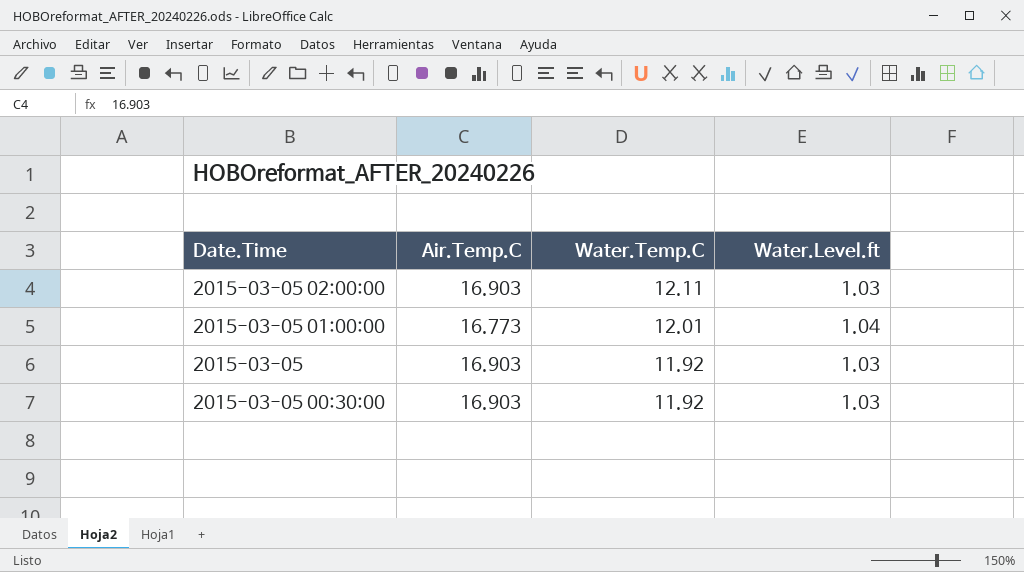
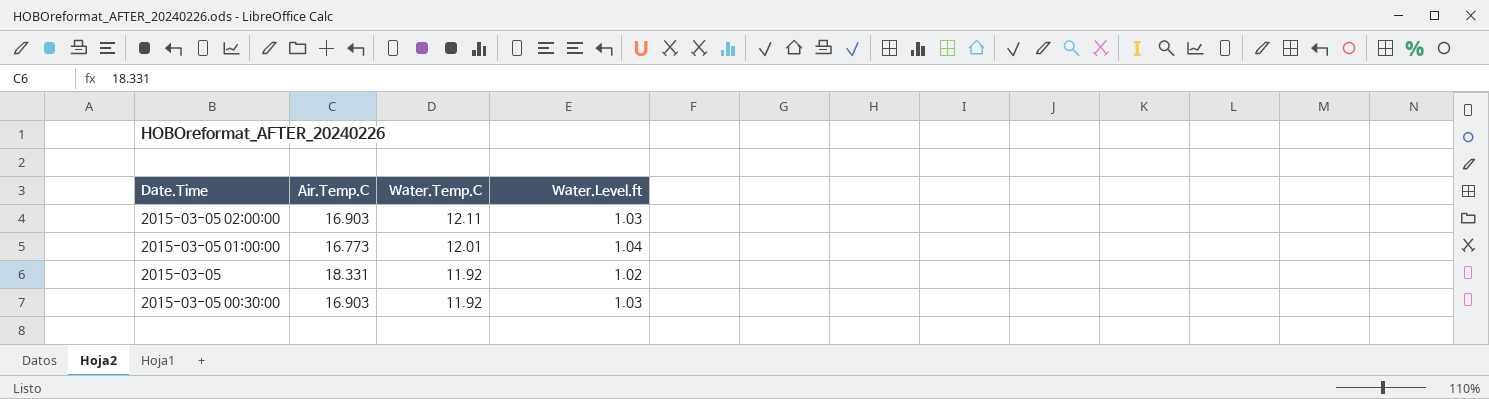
2015-03-05 | Air.Temp.C: 16.903 -> 18.331
2015-03-05 | Water.Level.ft: 1.03 -> 1.02

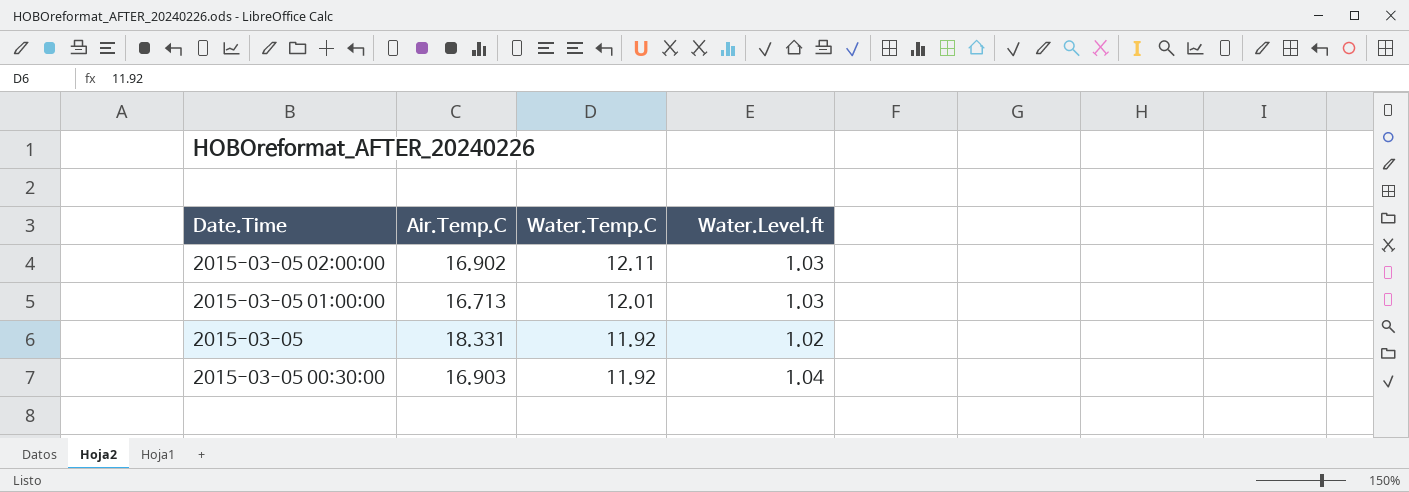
2015-03-05 02:00:00 | Air.Temp.C: 16.903 -> 16.902
2015-03-05 01:00:00 | Air.Temp.C: 16.773 -> 16.713
2015-03-05 01:00:00 | Water.Level.ft: 1.04 -> 1.03
2015-03-05 00:30:00 | Water.Level.ft: 1.03 -> 1.04

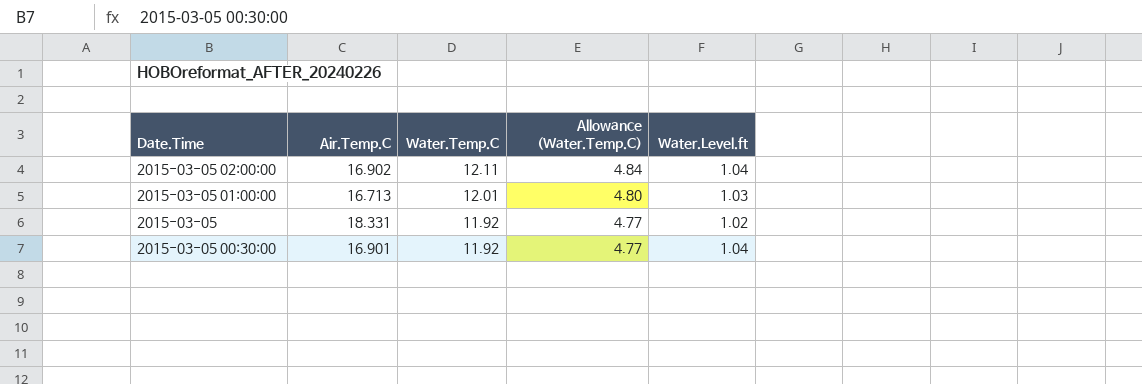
column Allowance (Water.Temp.C) | formula: none -> [Water.Temp.C] * 0.4
2015-03-05 02:00:00 | Water.Level.ft: 1.03 -> 1.04
2015-03-05 00:30:00 | Air.Temp.C: 16.903 -> 16.901

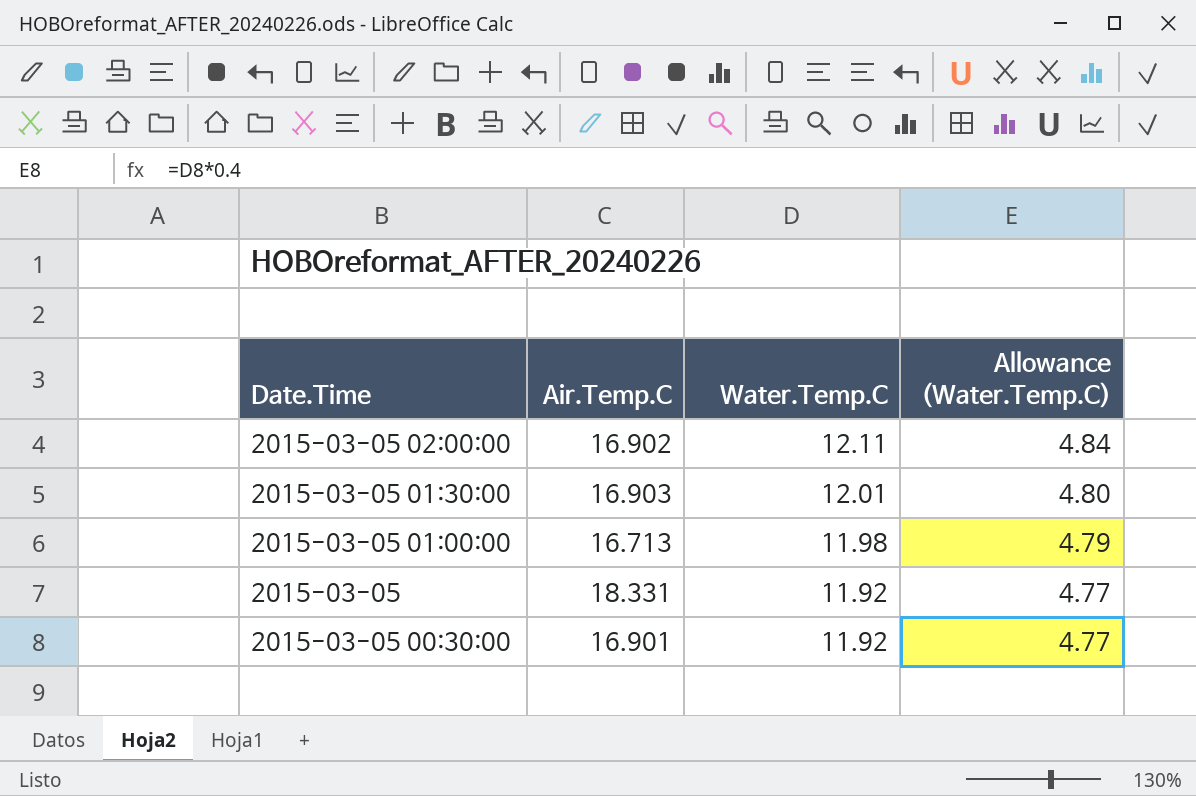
column Water.Level.ft | position: 5 -> none
row 2015-03-05 01:30:00: none -> 16.903 | 12.01 | 4.80
2015-03-05 01:00:00 | Water.Temp.C: 12.01 -> 11.98
2015-03-05 01:00:00 | Allowance (Water.Temp.C): 4.80 -> 4.79

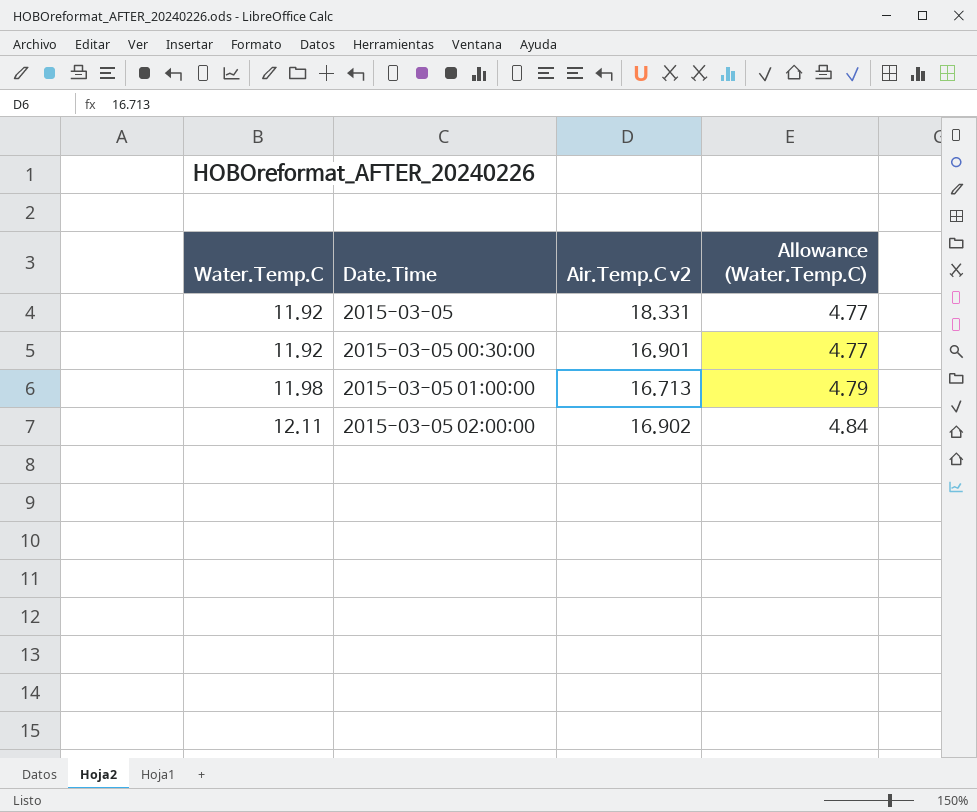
row order: Water.Temp.C descending -> Water.Temp.C ascending
column Water.Temp.C | position: 3 -> 1
column name: Air.Temp.C -> Air.Temp.C v2
row 2015-03-05 01:30:00: 16.903 | 12.01 | 4.80 -> none

